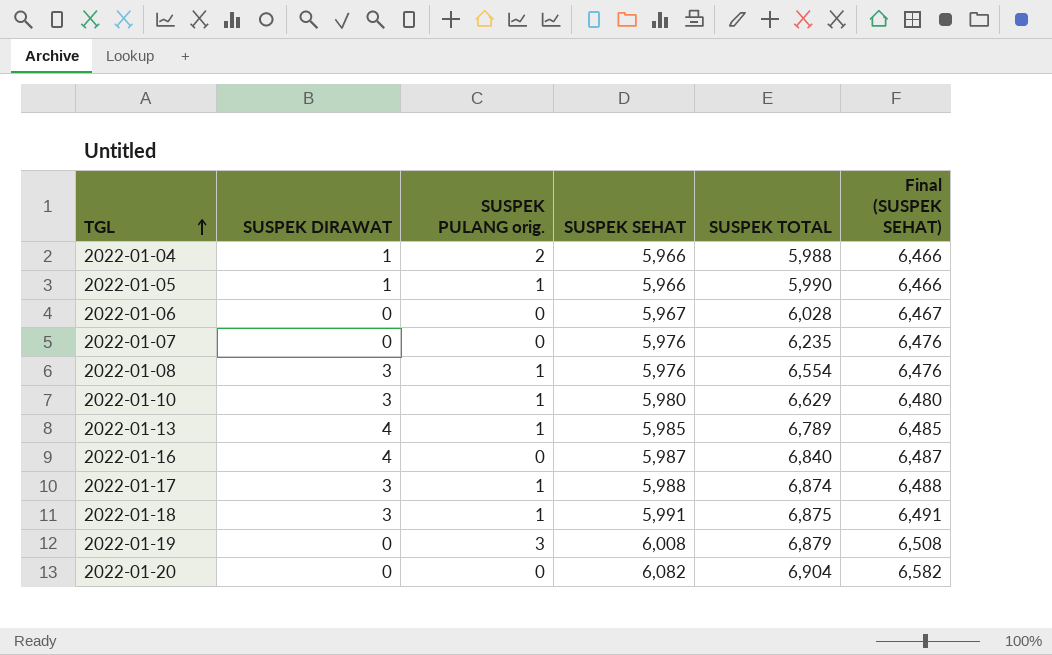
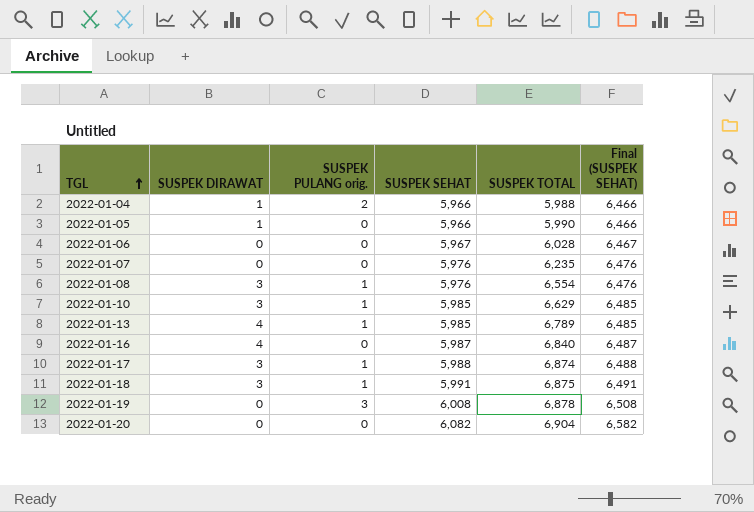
2022-01-05 | SUSPEK PULANG orig.: 1 -> 0
2022-01-10 | SUSPEK SEHAT: 5,980 -> 5,985
2022-01-10 | Final (SUSPEK SEHAT): 6,480 -> 6,485
2022-01-19 | SUSPEK TOTAL: 6,879 -> 6,878

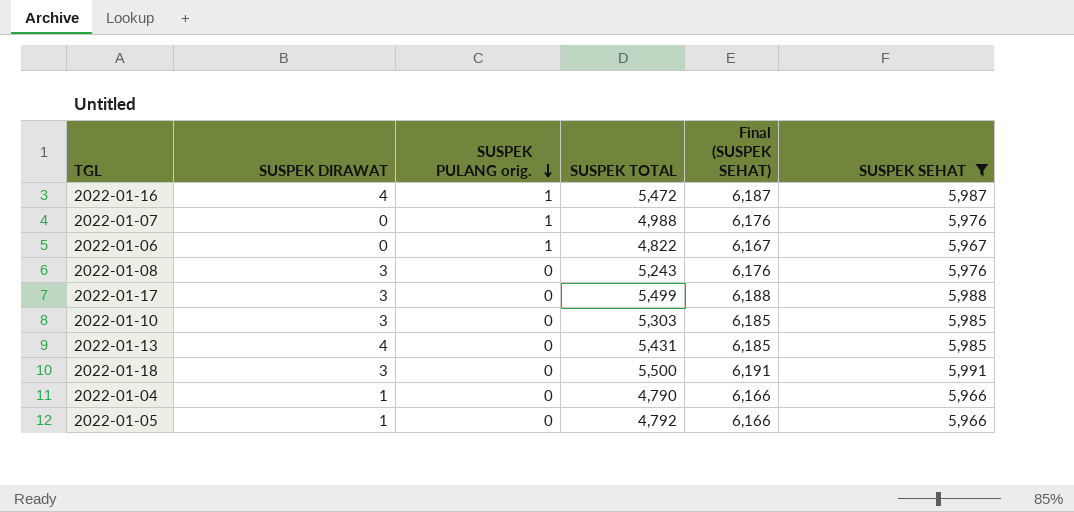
filter: none -> SUSPEK SEHAT <= 5,991
row order: TGL ascending -> SUSPEK PULANG orig. descending
column Final (SUSPEK SEHAT) | formula: [SUSPEK SEHAT] + 500 -> [SUSPEK SEHAT] + 200
column SUSPEK SEHAT | position: 4 -> 6
2022-01-16 | SUSPEK PULANG orig.: 0 -> 1
2022-01-16 | SUSPEK TOTAL: 6,840 -> 5,472
2022-01-07 | SUSPEK PULANG orig.: 0 -> 1
2022-01-07 | SUSPEK TOTAL: 6,235 -> 4,988
2022-01-06 | SUSPEK PULANG orig.: 0 -> 1
2022-01-06 | SUSPEK TOTAL: 6,028 -> 4,822
2022-01-08 | SUSPEK PULANG orig.: 1 -> 0
2022-01-08 | SUSPEK TOTAL: 6,554 -> 5,243
2022-01-17 | SUSPEK PULANG orig.: 1 -> 0
2022-01-17 | SUSPEK TOTAL: 6,874 -> 5,499
2022-01-10 | SUSPEK PULANG orig.: 1 -> 0
2022-01-10 | SUSPEK TOTAL: 6,629 -> 5,303
2022-01-13 | SUSPEK PULANG orig.: 1 -> 0
2022-01-13 | SUSPEK TOTAL: 6,789 -> 5,431
2022-01-18 | SUSPEK PULANG orig.: 1 -> 0
2022-01-18 | SUSPEK TOTAL: 6,875 -> 5,500
2022-01-04 | SUSPEK PULANG orig.: 2 -> 0
2022-01-04 | SUSPEK TOTAL: 5,988 -> 4,790
2022-01-05 | SUSPEK TOTAL: 5,990 -> 4,792

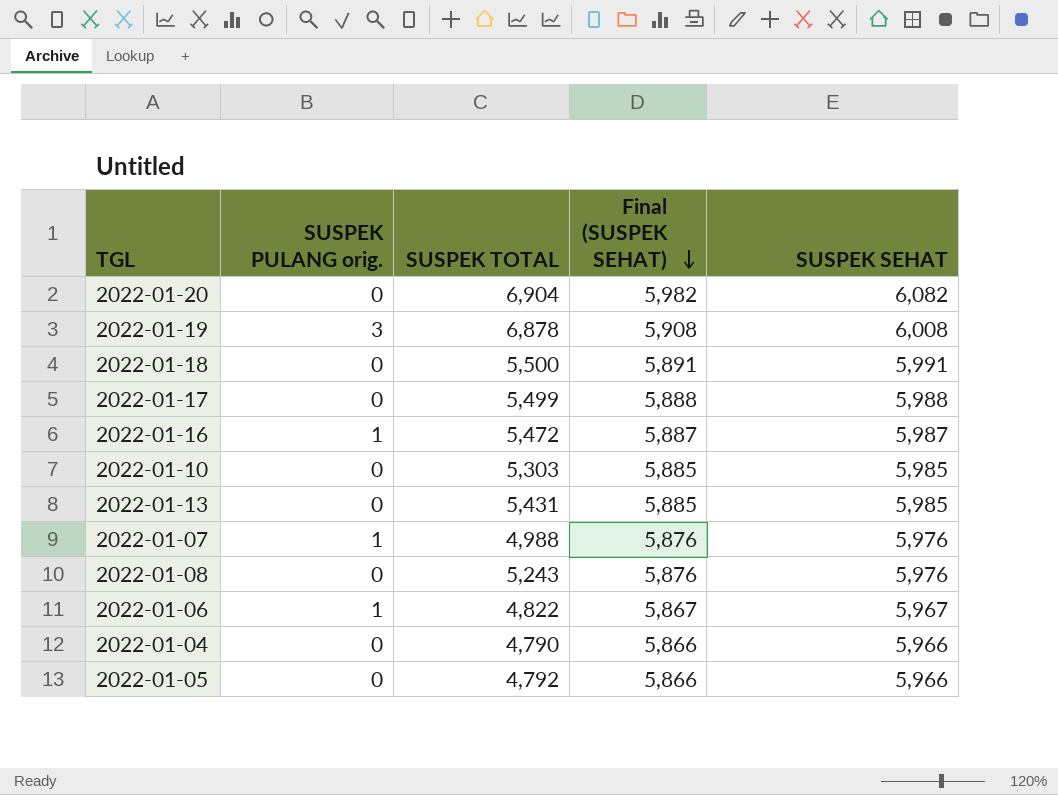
filter: SUSPEK SEHAT <= 5,991 -> none
row order: SUSPEK PULANG orig. descending -> Final (SUSPEK SEHAT) descending
column SUSPEK DIRAWAT | position: 2 -> none
column Final (SUSPEK SEHAT) | formula: [SUSPEK SEHAT] + 200 -> [SUSPEK SEHAT] - 100

